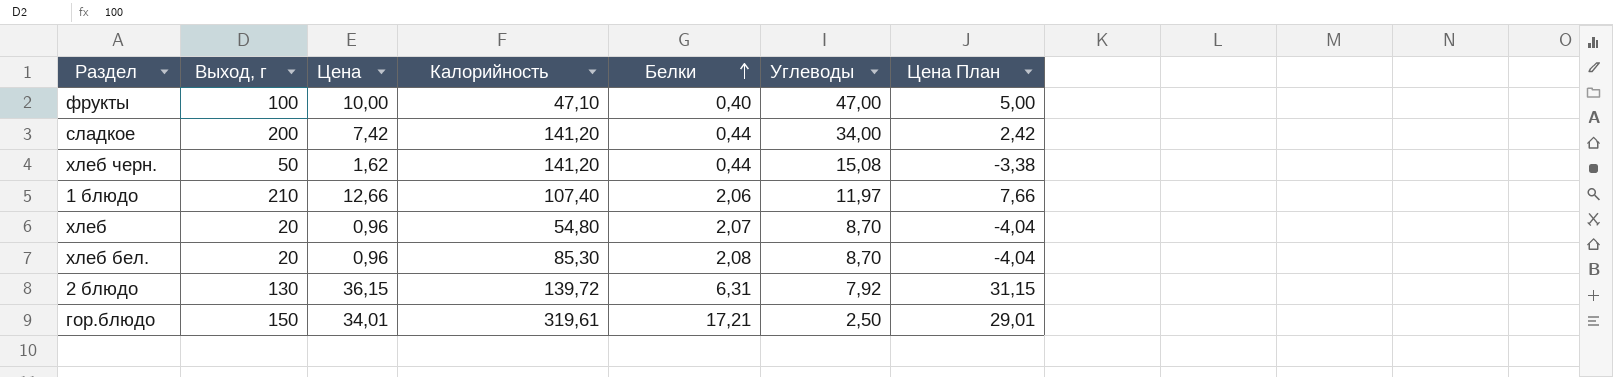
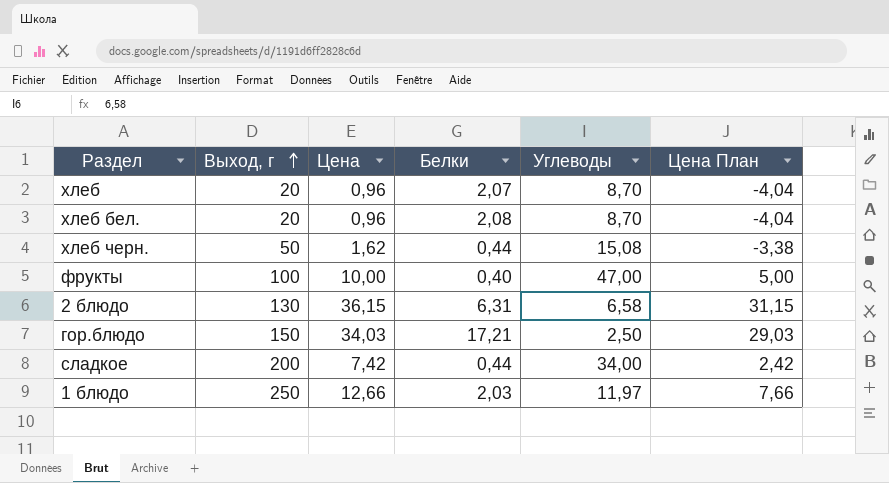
row order: Белки ascending -> Выход, г ascending
column Калорийность | position: 4 -> none
2 блюдо | Углеводы: 7,92 -> 6,58
гор.блюдо | Цена: 34,01 -> 34,03
гор.блюдо | Цена План: 29,01 -> 29,03
1 блюдо | Выход, г: 210 -> 250
1 блюдо | Белки: 2,06 -> 2,03

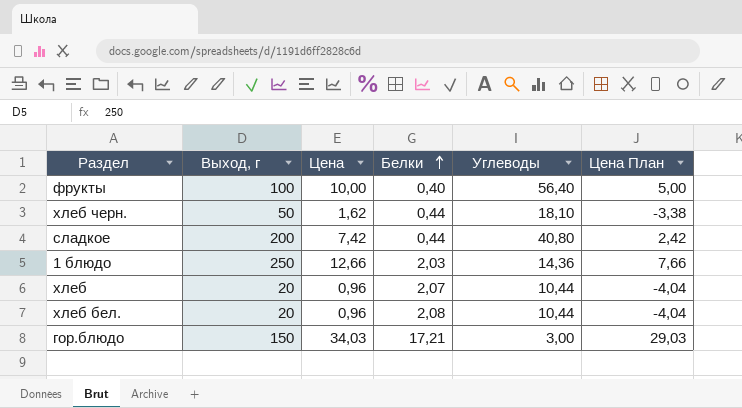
row order: Выход, г ascending -> Белки ascending
row 2 блюдо: 130 | 36,15 | 6,31 | 6,58 | 31,15 -> none
фрукты | Углеводы: 47,00 -> 56,40
хлеб черн. | Углеводы: 15,08 -> 18,10
сладкое | Углеводы: 34,00 -> 40,80
1 блюдо | Углеводы: 11,97 -> 14,36
хлеб | Углеводы: 8,70 -> 10,44
хлеб бел. | Углеводы: 8,70 -> 10,44
гор.блюдо | Углеводы: 2,50 -> 3,00

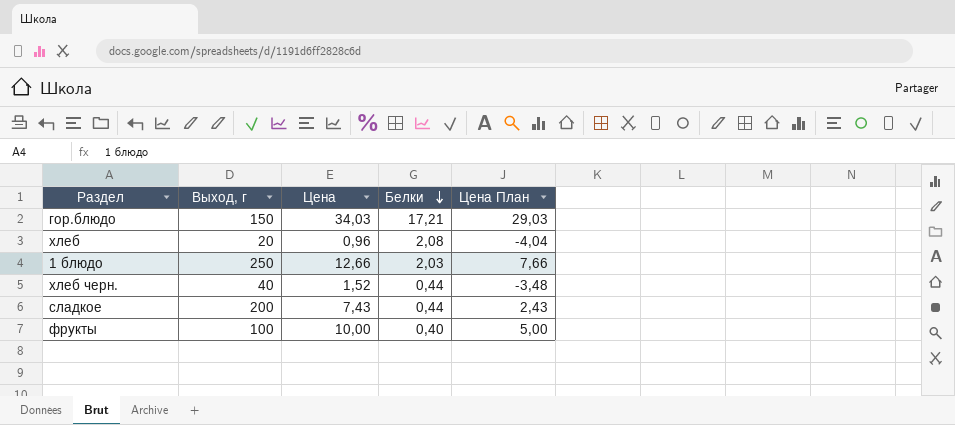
row order: Белки ascending -> Белки descending
column Углеводы | position: 5 -> none
row хлеб бел.: 20 | 0,96 | 2,08 | 10,44 | -4,04 -> none
хлеб | Белки: 2,07 -> 2,08
хлеб черн. | Выход, г: 50 -> 40
хлеб черн. | Цена: 1,62 -> 1,52
хлеб черн. | Цена План: -3,38 -> -3,48
сладкое | Цена: 7,42 -> 7,43
сладкое | Цена План: 2,42 -> 2,43

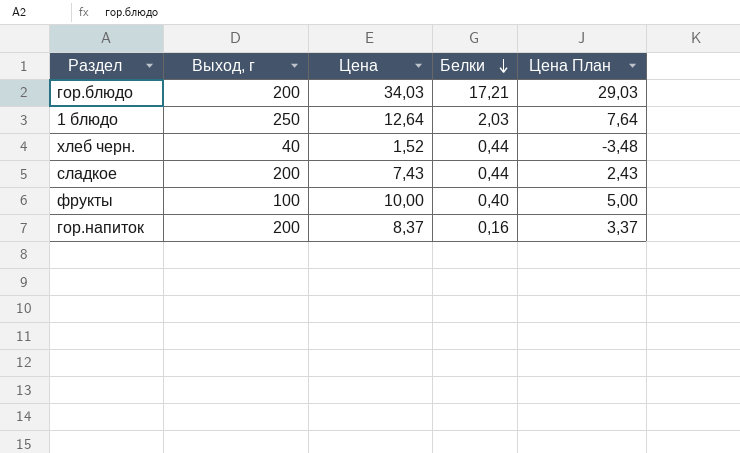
row хлеб: 20 | 0,96 | 2,08 | -4,04 -> none
гор.блюдо | Выход, г: 150 -> 200
1 блюдо | Цена: 12,66 -> 12,64
1 блюдо | Цена План: 7,66 -> 7,64
row гор.напиток: none -> 200 | 8,37 | 0,16 | 3,37

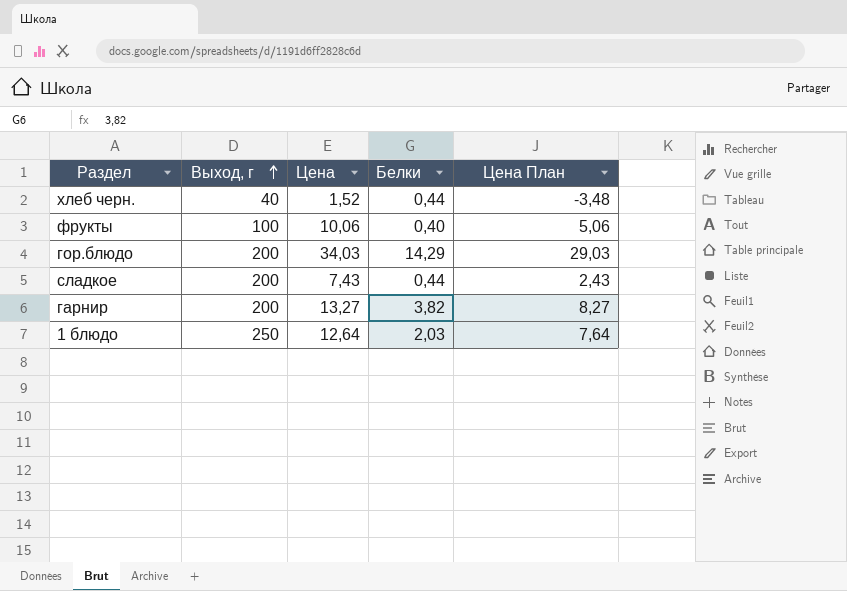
row order: Белки descending -> Выход, г ascending
row гор.напиток: 200 | 8,37 | 0,16 | 3,37 -> none
фрукты | Цена: 10,00 -> 10,06
фрукты | Цена План: 5,00 -> 5,06
гор.блюдо | Белки: 17,21 -> 14,29
row гарнир: none -> 200 | 13,27 | 3,82 | 8,27

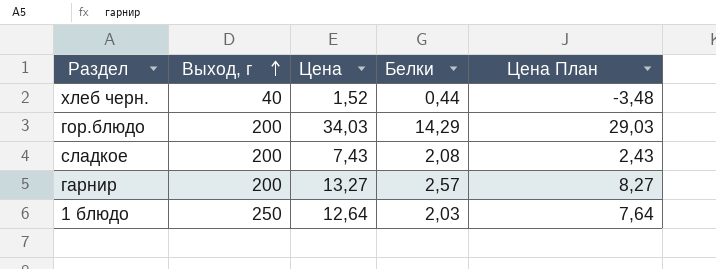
row фрукты: 100 | 10,06 | 0,40 | 5,06 -> none
сладкое | Белки: 0,44 -> 2,08
гарнир | Белки: 3,82 -> 2,57

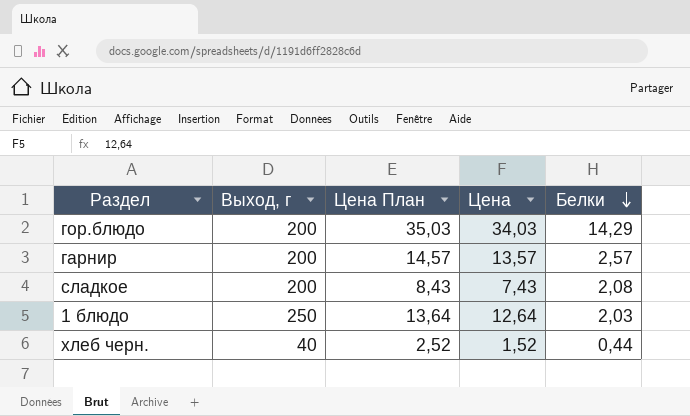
row order: Выход, г ascending -> Белки descending
column Цена План | formula: [Цена] - 5 -> [Цена] + 1
column Цена План | position: 5 -> 3
гарнир | Цена: 13,27 -> 13,57

